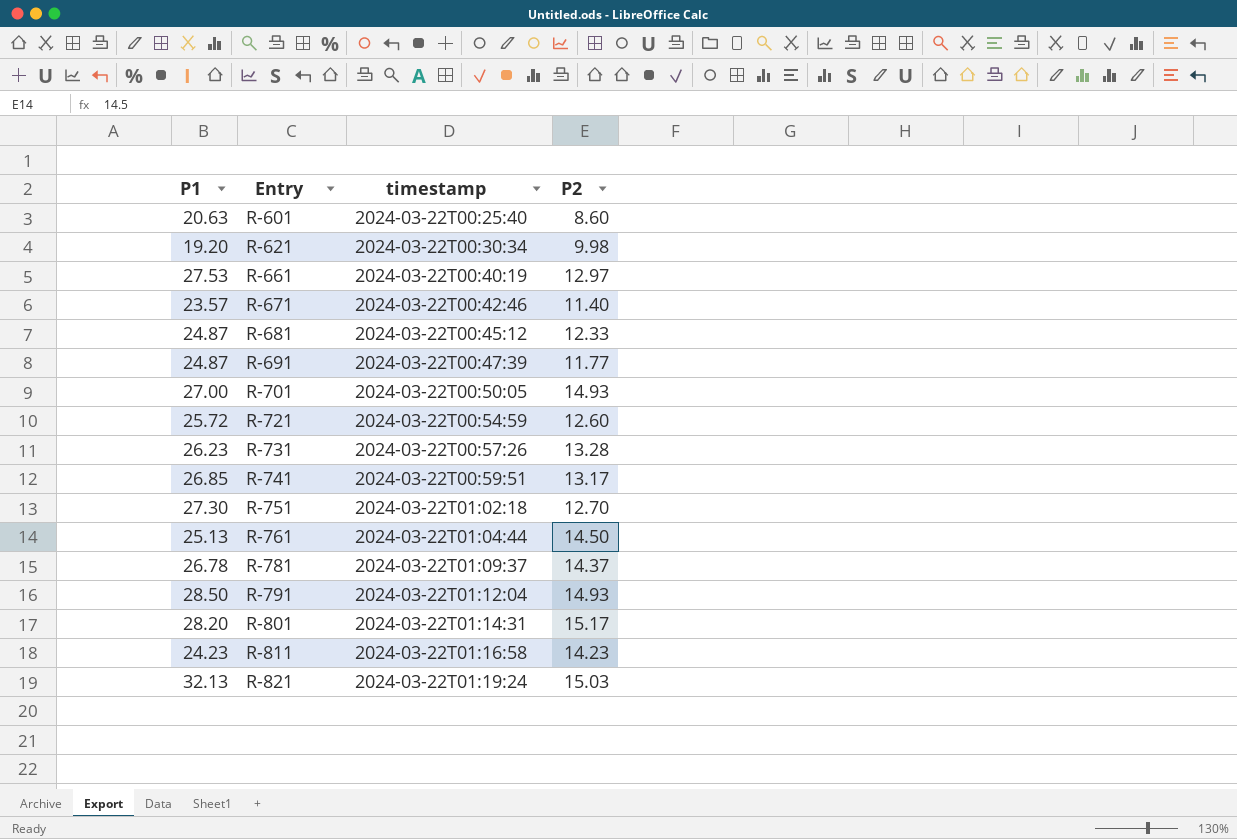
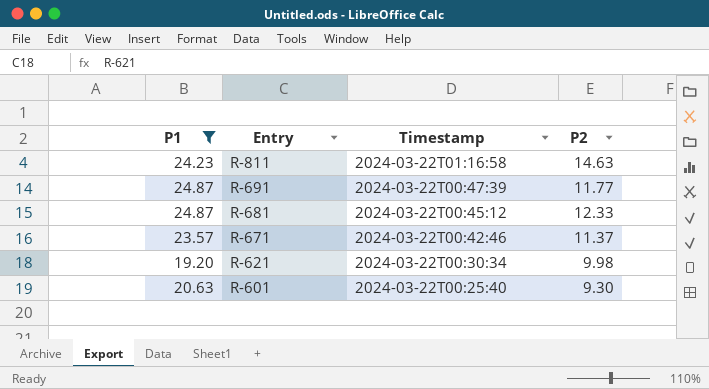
filter: none -> P1 <= 24.87
row order: Entry ascending -> Entry descending
column name: timestamp -> Timestamp
R-811 | P2: 14.23 -> 14.63
R-671 | P2: 11.40 -> 11.37
R-601 | P2: 8.60 -> 9.30

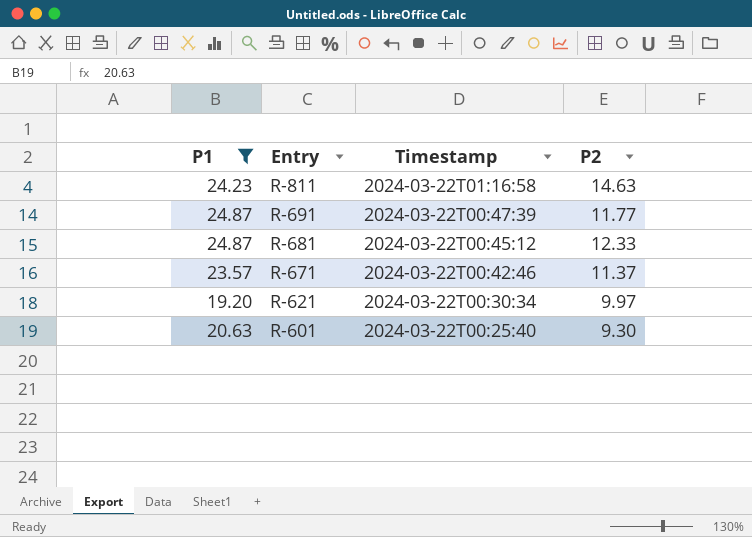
R-621 | P2: 9.98 -> 9.97

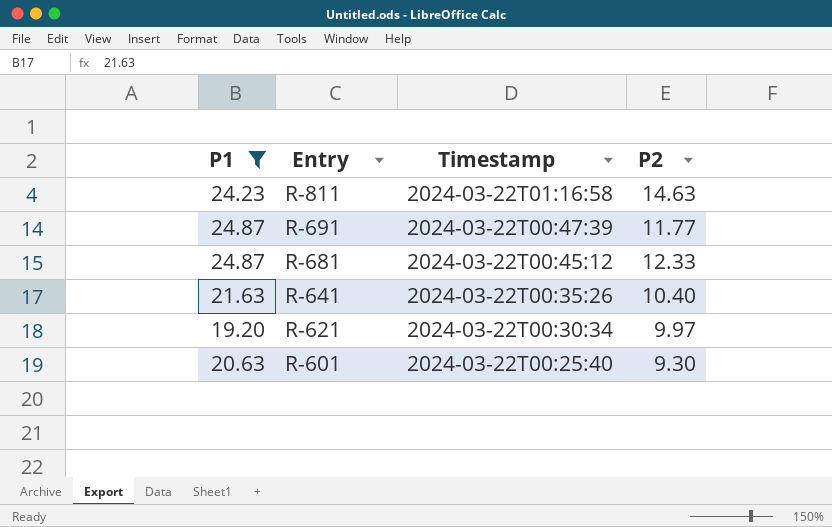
row R-671: 23.57 | 2024-03-22T00:42:46 | 11.37 -> none
row R-641: none -> 21.63 | 2024-03-22T00:35:26 | 10.40

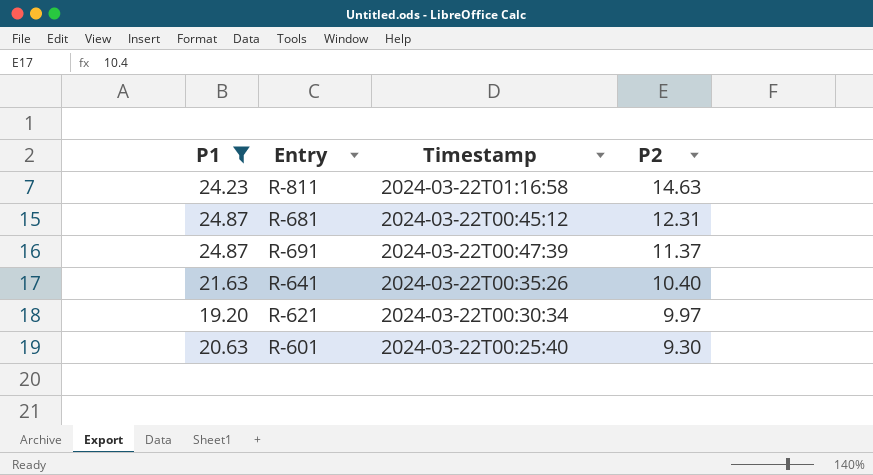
row order: Entry descending -> P2 descending
R-681 | P2: 12.33 -> 12.31
R-691 | P2: 11.77 -> 11.37

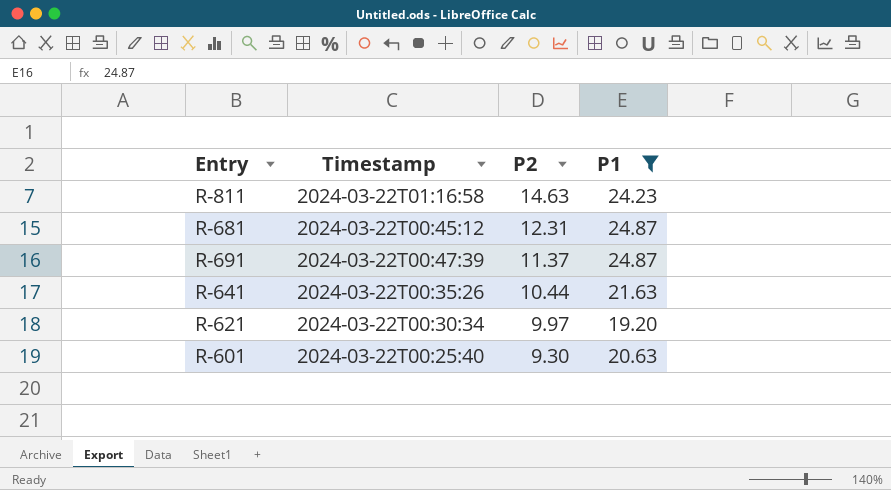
column P1 | position: 1 -> 4
R-641 | P2: 10.40 -> 10.44

